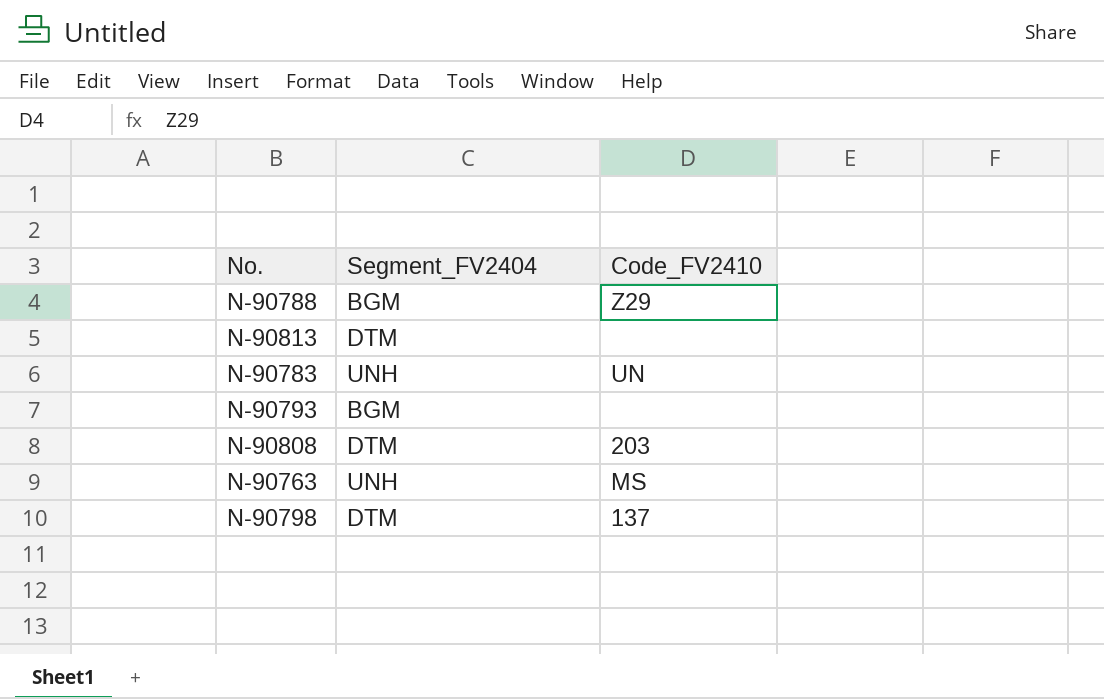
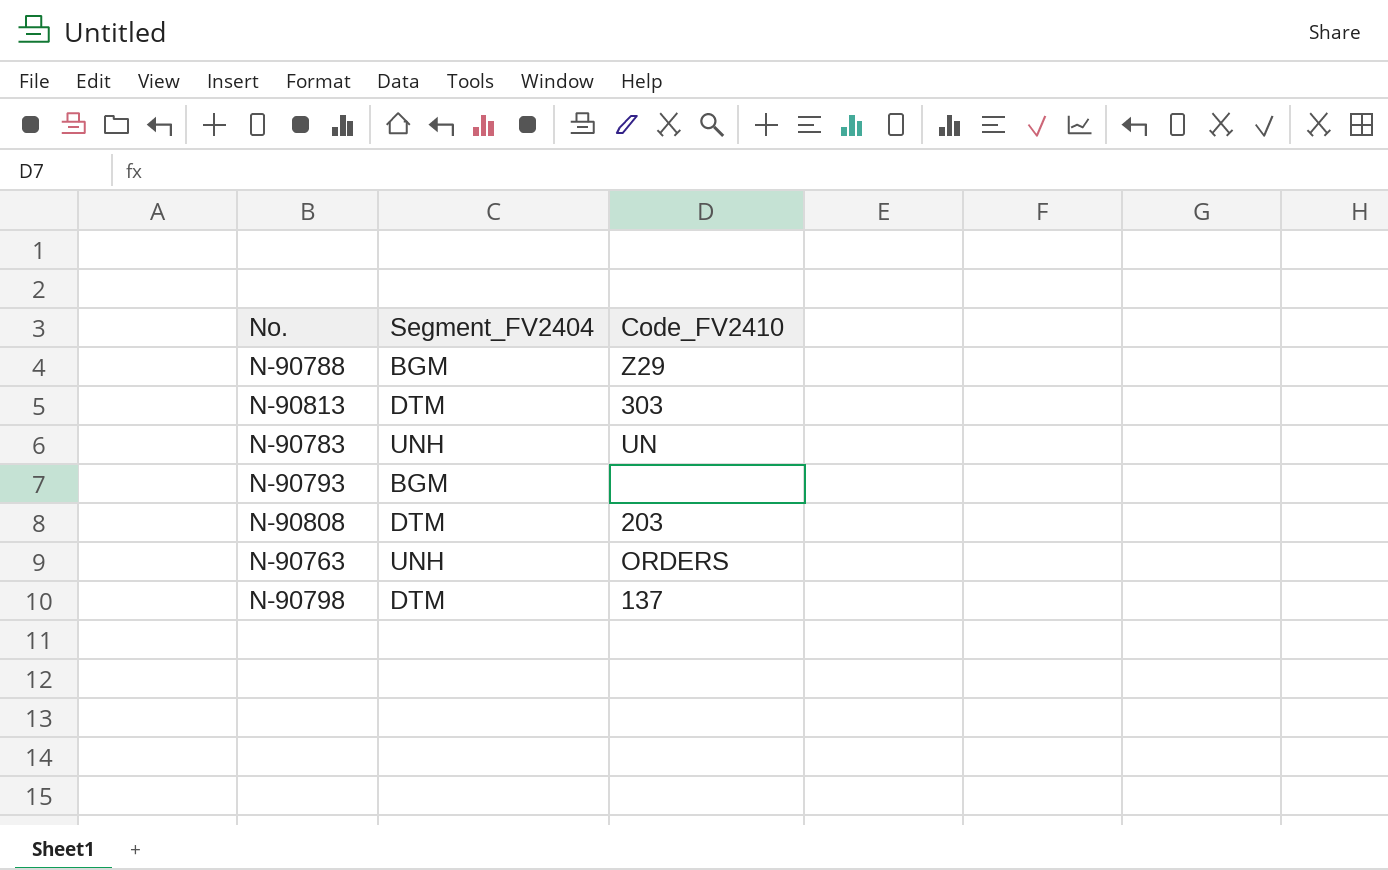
N-90813 | Code_FV2410: none -> 303
N-90763 | Code_FV2410: MS -> ORDERS

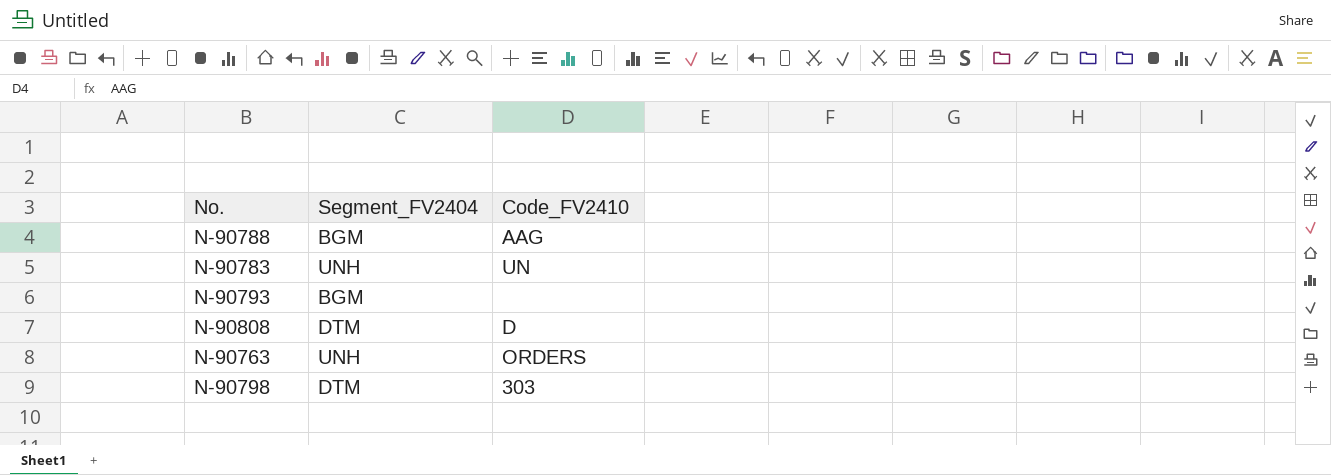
row N-90813: DTM | 303 -> none
N-90788 | Code_FV2410: Z29 -> AAG
N-90808 | Code_FV2410: 203 -> D
N-90798 | Code_FV2410: 137 -> 303

